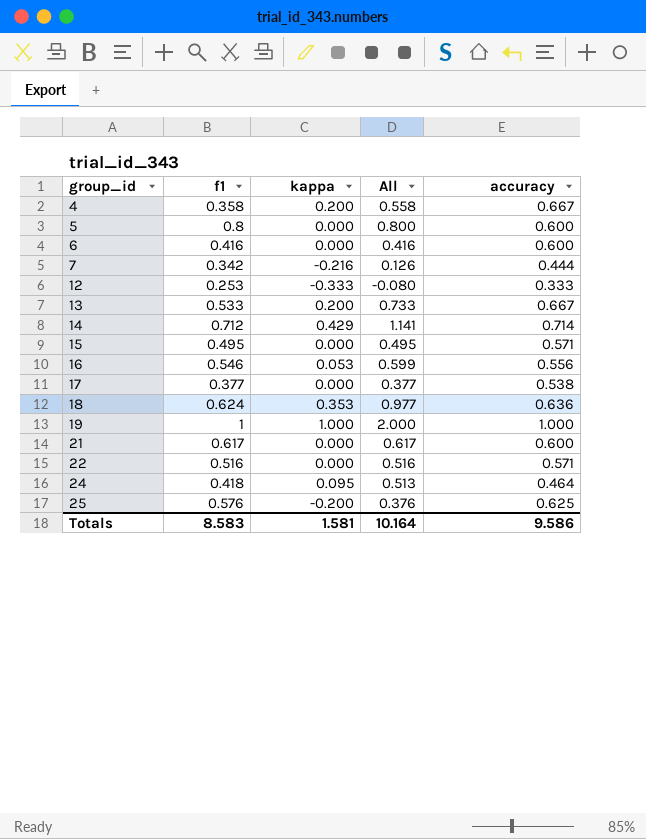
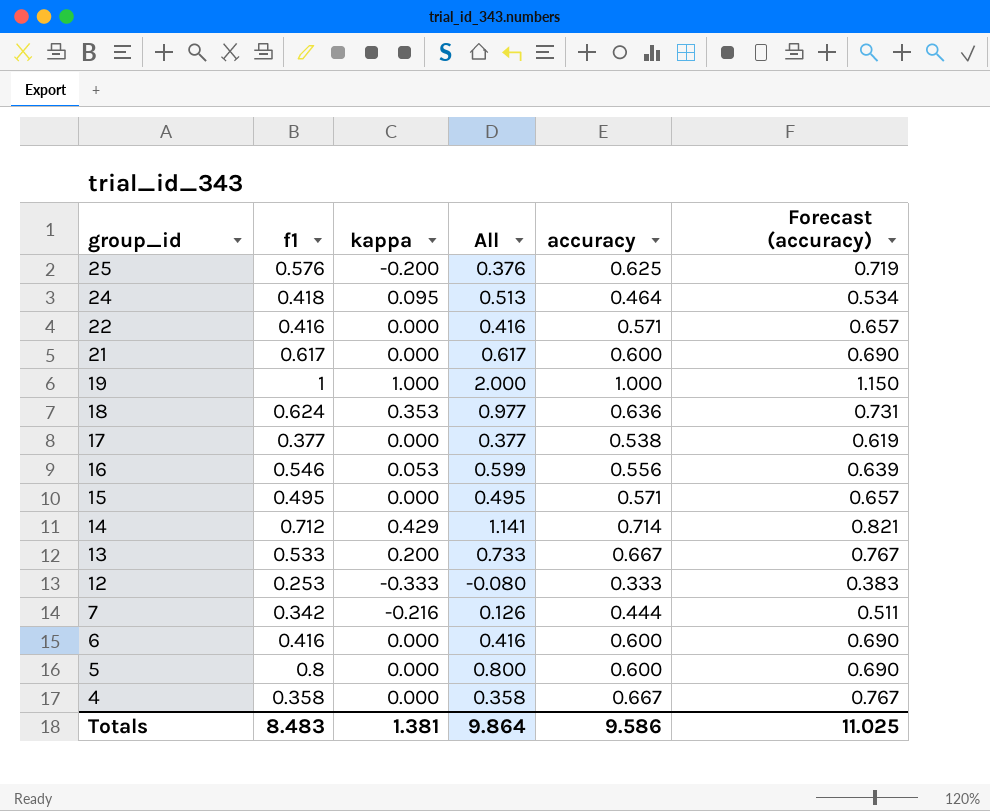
row order: group_id ascending -> group_id descending
column Forecast (accuracy) | formula: none -> [accuracy] * 1.15
22 | f1: 0.516 -> 0.416
22 | All: 0.516 -> 0.416
4 | kappa: 0.200 -> 0.000
4 | All: 0.558 -> 0.358
Totals | f1: 8.583 -> 8.483
Totals | kappa: 1.581 -> 1.381
Totals | All: 10.164 -> 9.864

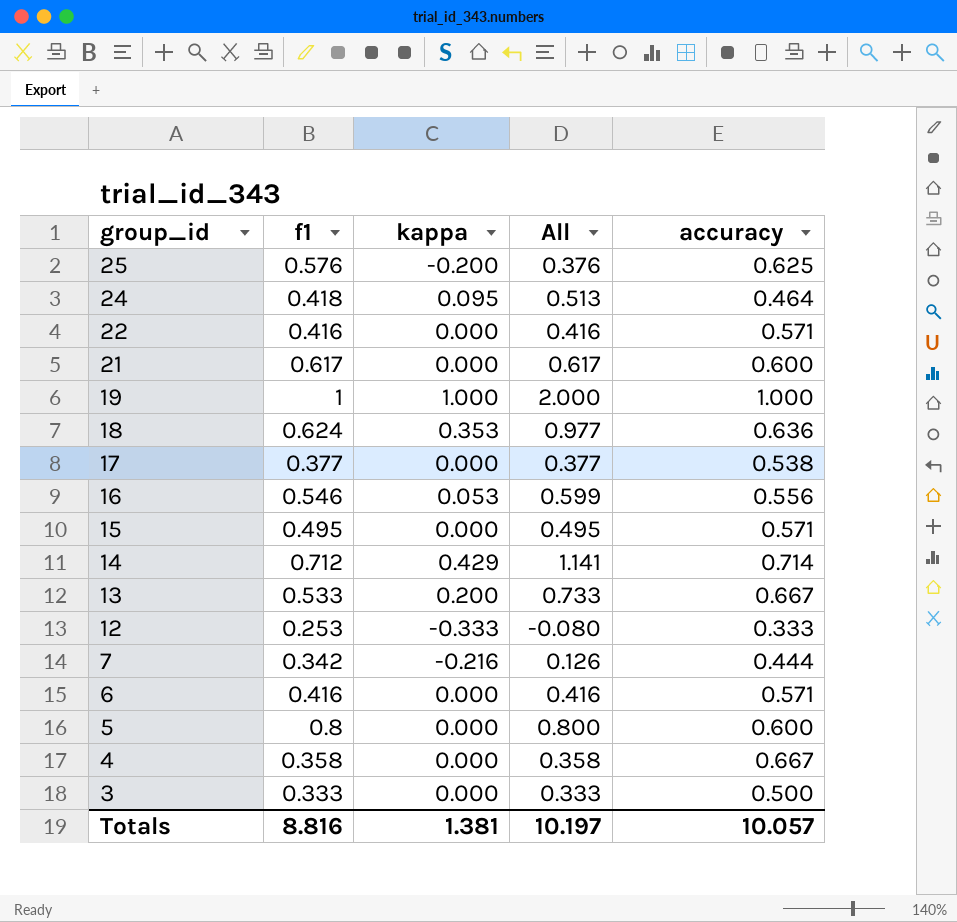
column Forecast (accuracy) | formula: [accuracy] * 1.15 -> none
6 | accuracy: 0.600 -> 0.571
row 3: none -> 0.333 | 0.000 | 0.333 | 0.500
Totals | f1: 8.483 -> 8.816
Totals | All: 9.864 -> 10.197
Totals | accuracy: 9.586 -> 10.057

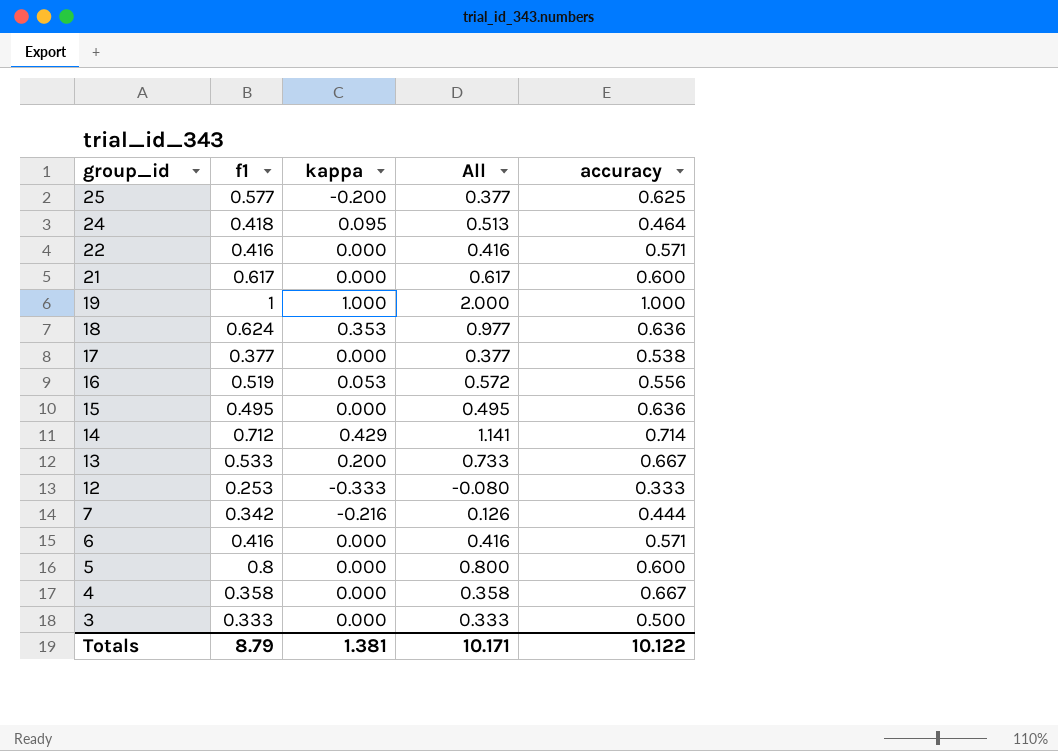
25 | f1: 0.576 -> 0.577
25 | All: 0.376 -> 0.377
16 | f1: 0.546 -> 0.519
16 | All: 0.599 -> 0.572
15 | accuracy: 0.571 -> 0.636
Totals | f1: 8.816 -> 8.79
Totals | All: 10.197 -> 10.171
Totals | accuracy: 10.057 -> 10.122

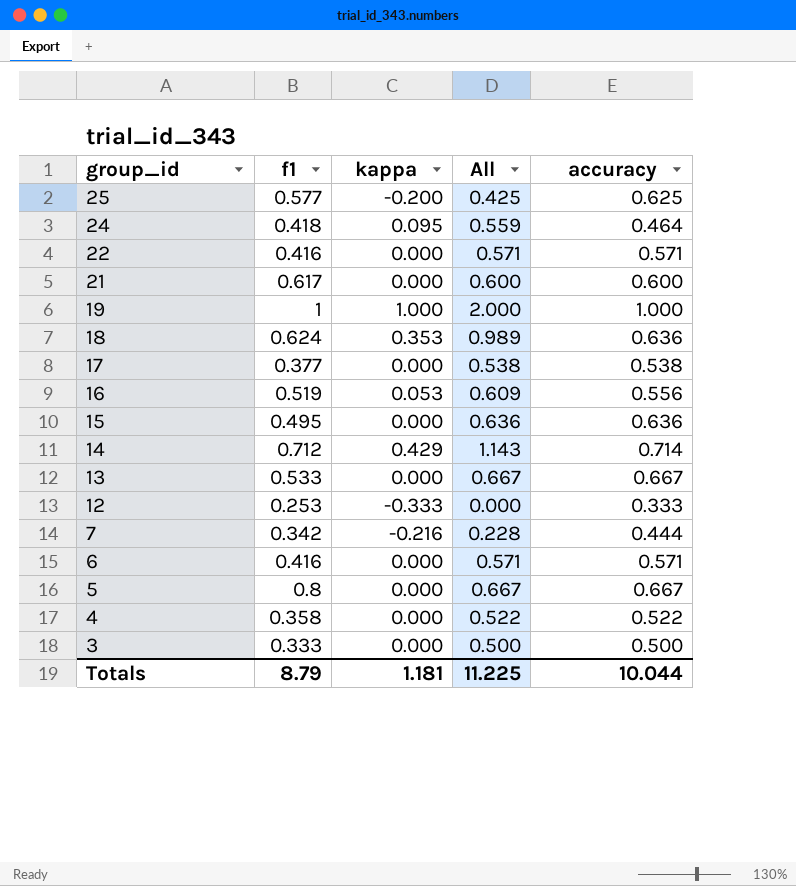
column All | formula: [f1] + [kappa] -> [kappa] + [accuracy]
13 | kappa: 0.200 -> 0.000
5 | accuracy: 0.600 -> 0.667
4 | accuracy: 0.667 -> 0.522
Totals | kappa: 1.381 -> 1.181
Totals | All: 10.171 -> 11.225
Totals | accuracy: 10.122 -> 10.044

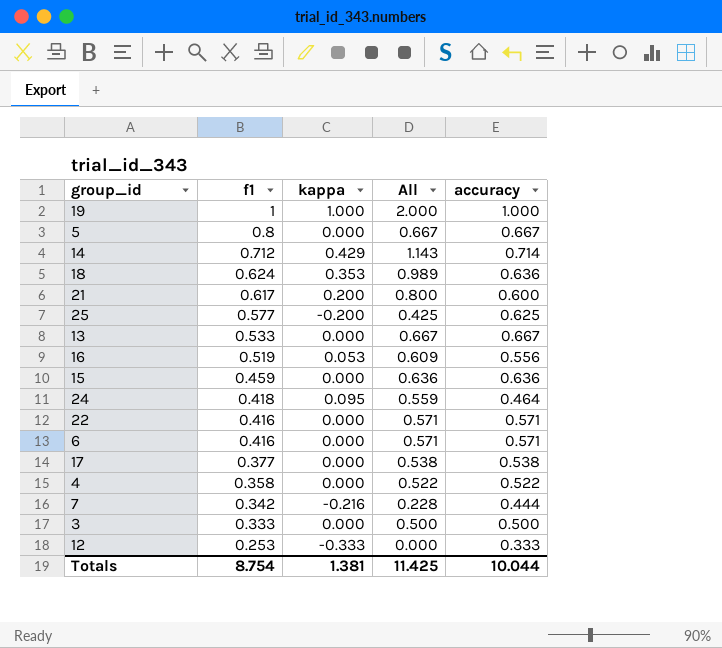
row order: group_id descending -> f1 descending
21 | kappa: 0.000 -> 0.200
21 | All: 0.600 -> 0.800
15 | f1: 0.495 -> 0.459
Totals | f1: 8.79 -> 8.754
Totals | kappa: 1.181 -> 1.381
Totals | All: 11.225 -> 11.425

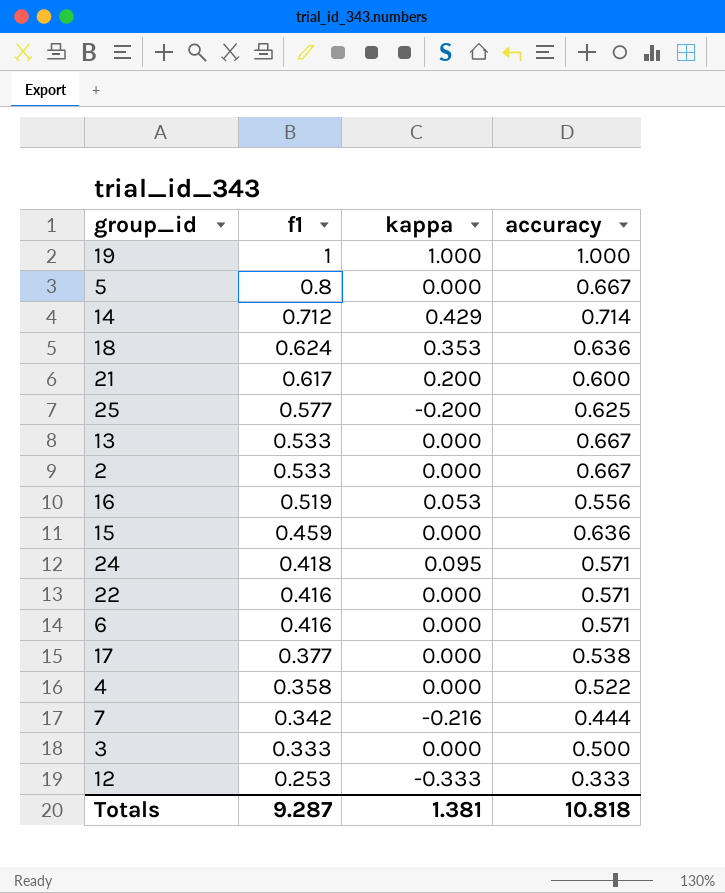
column All | formula: [kappa] + [accuracy] -> none
row 2: none -> 0.533 | 0.000 | 0.667
24 | accuracy: 0.464 -> 0.571
Totals | f1: 8.754 -> 9.287
Totals | accuracy: 10.044 -> 10.818

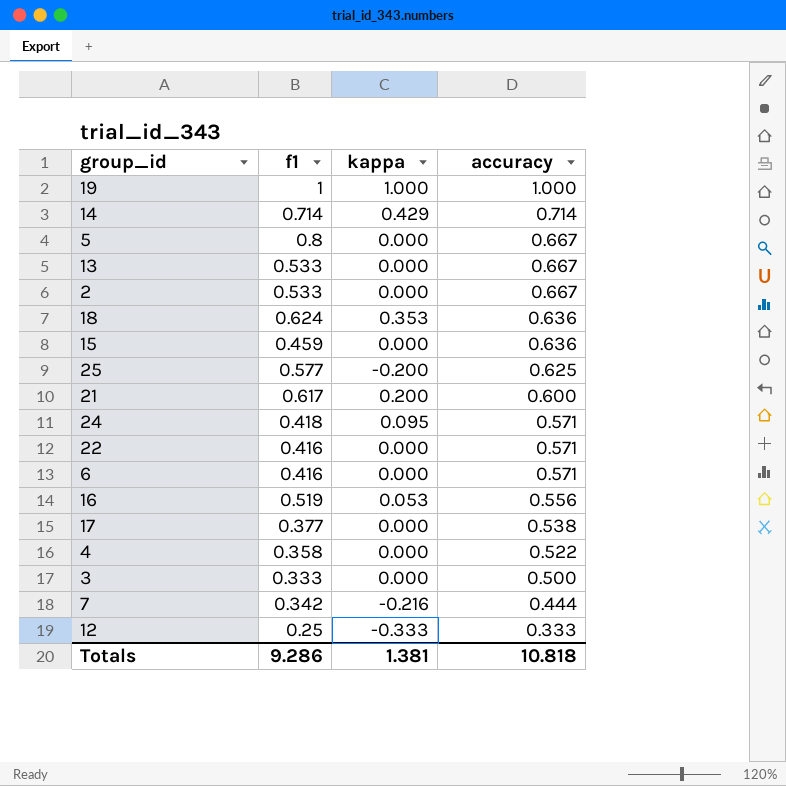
row order: f1 descending -> accuracy descending
14 | f1: 0.712 -> 0.714
12 | f1: 0.253 -> 0.25
Totals | f1: 9.287 -> 9.286

